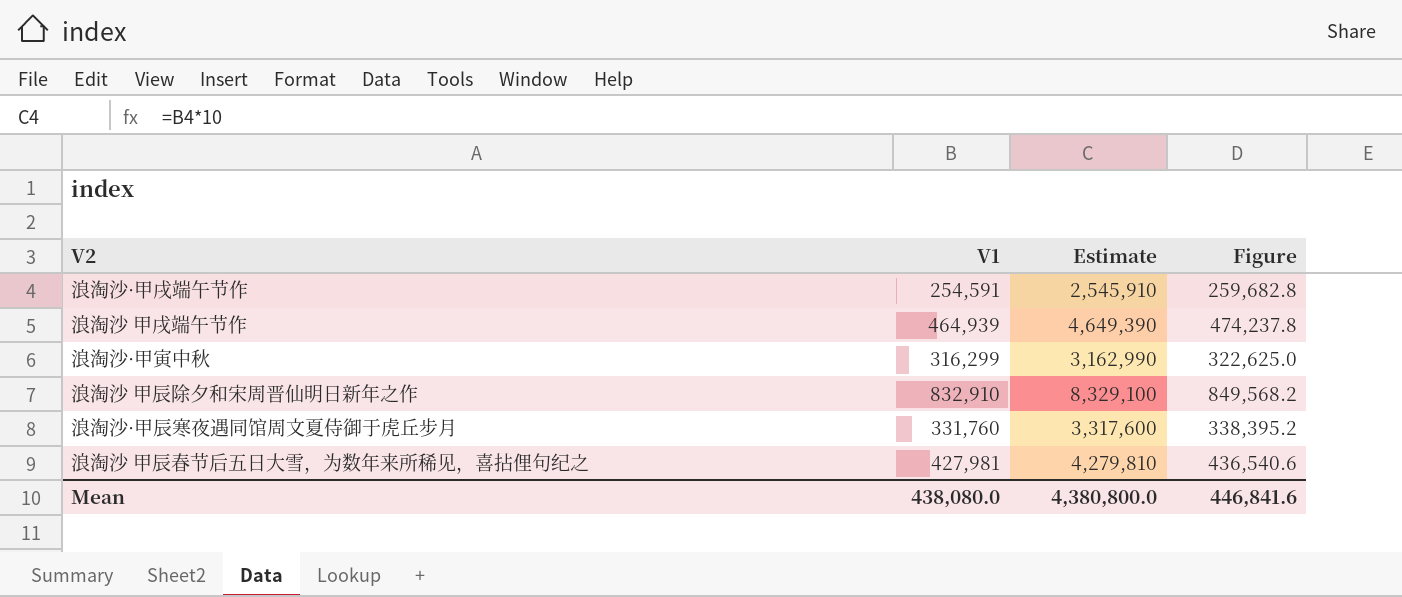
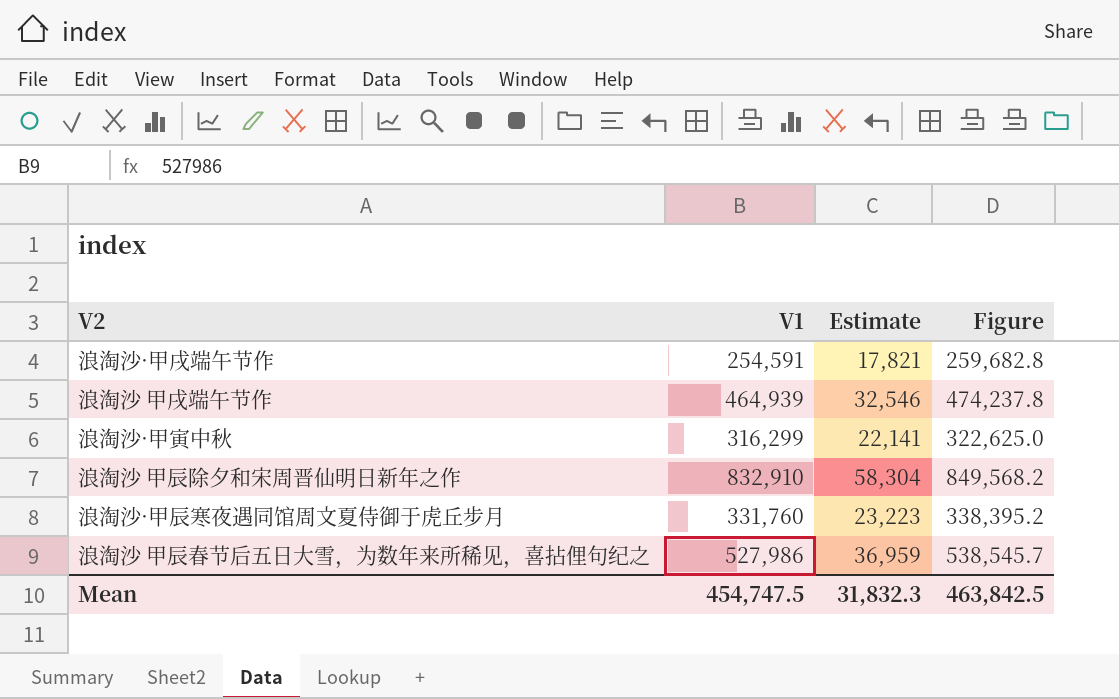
column Estimate | formula: [V1] * 10 -> [V1] * 0.07
浪淘沙 甲辰春节后五日大雪，为数年来所稀见，喜拈俚句纪之 | V1: 427,981 -> 527,986
浪淘沙 甲辰春节后五日大雪，为数年来所稀见，喜拈俚句纪之 | Figure: 436,540.6 -> 538,545.7
Mean | V1: 438,080.0 -> 454,747.5
Mean | Estimate: 4,380,800.0 -> 31,832.3
Mean | Figure: 446,841.6 -> 463,842.5

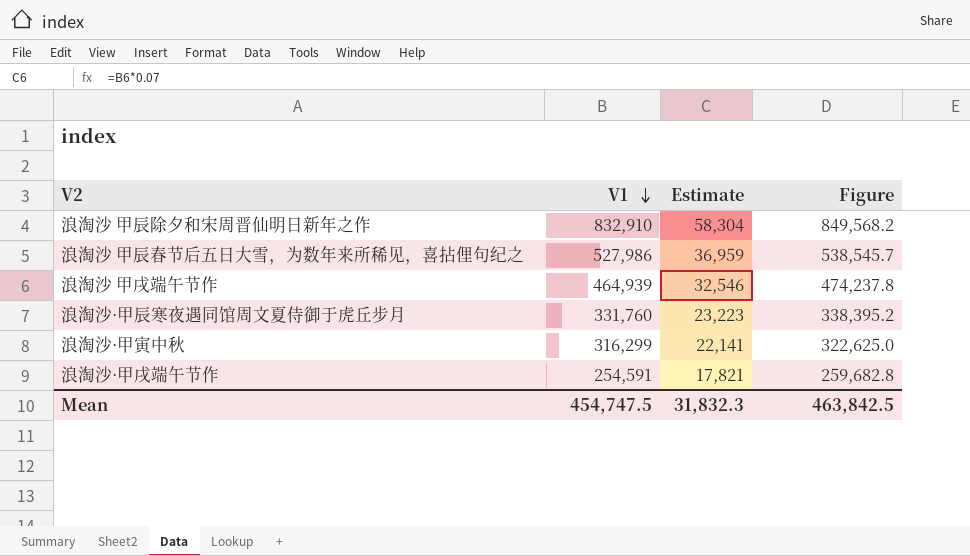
row order: none -> V1 descending

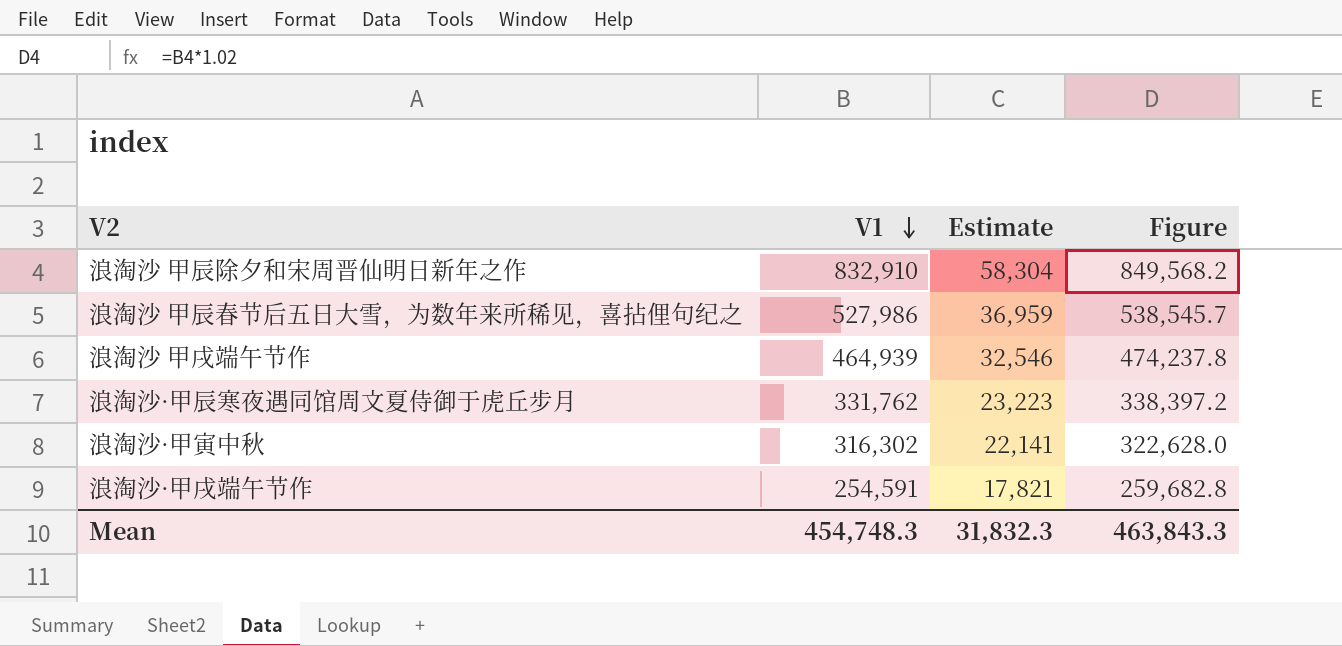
浪淘沙·甲辰寒夜遇同馆周文夏侍御于虎丘步月 | V1: 331,760 -> 331,762
浪淘沙·甲辰寒夜遇同馆周文夏侍御于虎丘步月 | Figure: 338,395.2 -> 338,397.2
浪淘沙·甲寅中秋 | V1: 316,299 -> 316,302
浪淘沙·甲寅中秋 | Figure: 322,625.0 -> 322,628.0
Mean | V1: 454,747.5 -> 454,748.3
Mean | Figure: 463,842.5 -> 463,843.3

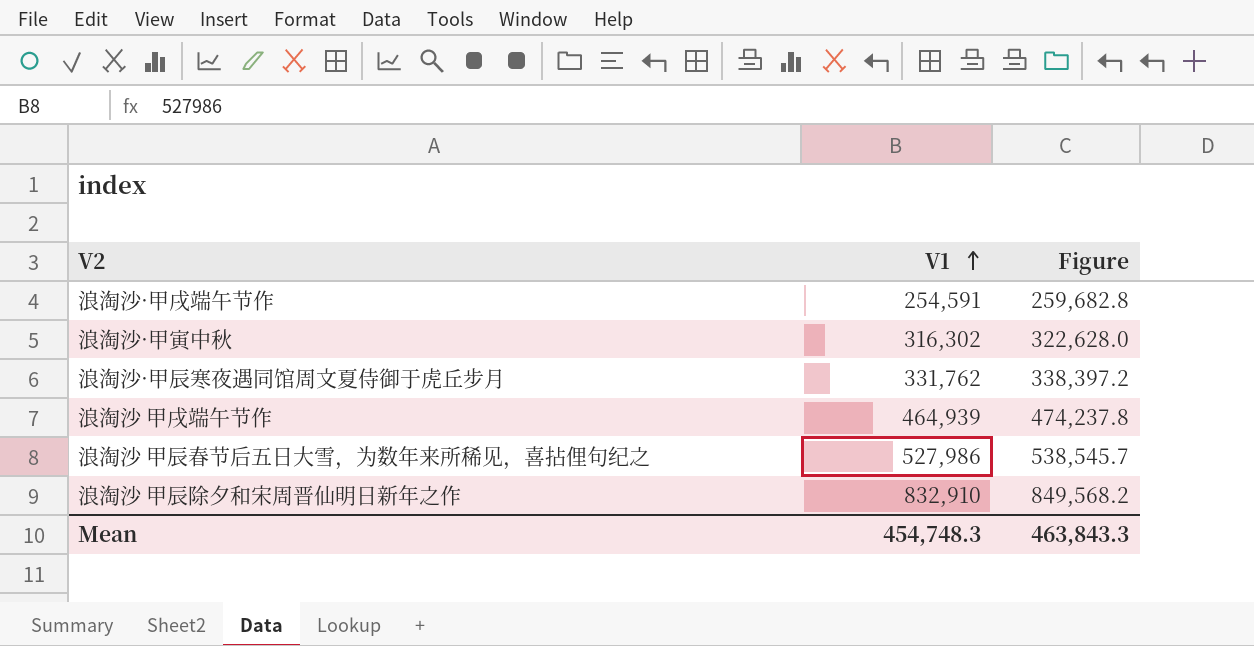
row order: V1 descending -> V1 ascending
column Estimate | formula: [V1] * 0.07 -> none

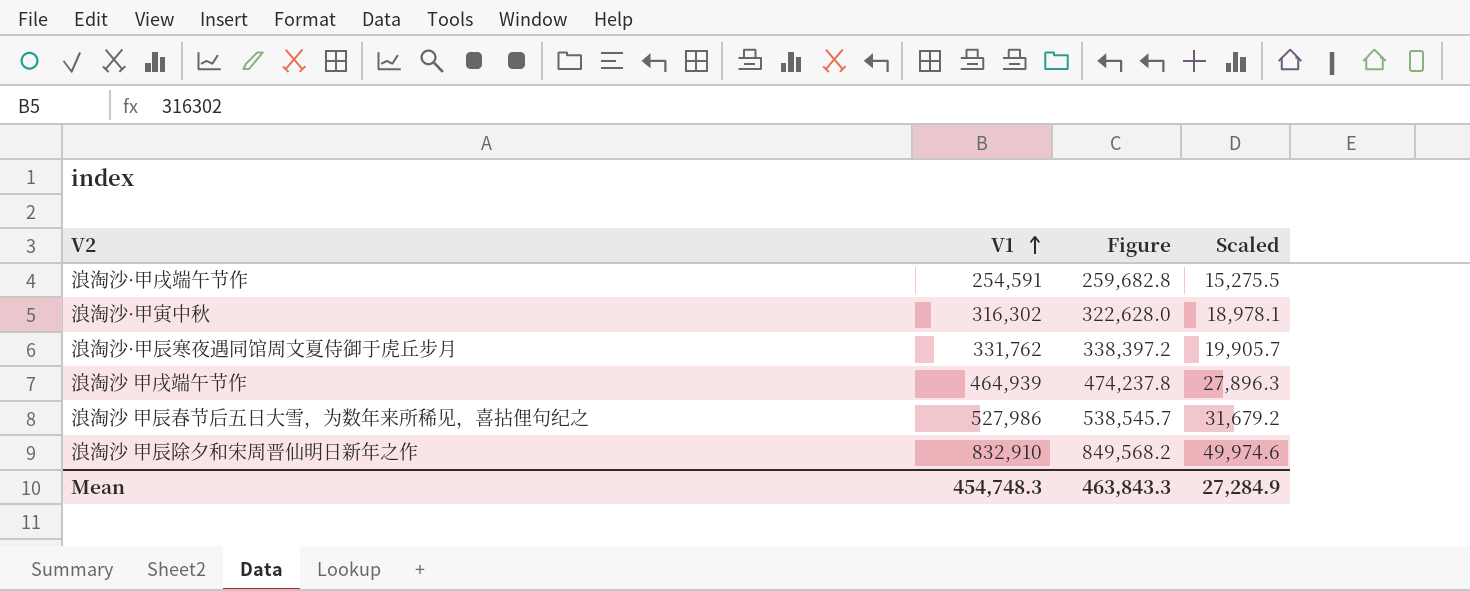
column Scaled | formula: none -> [V1] * 0.06

